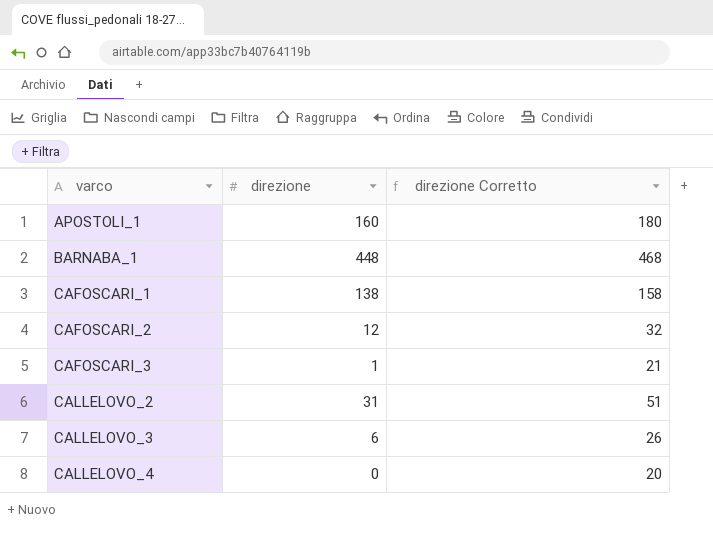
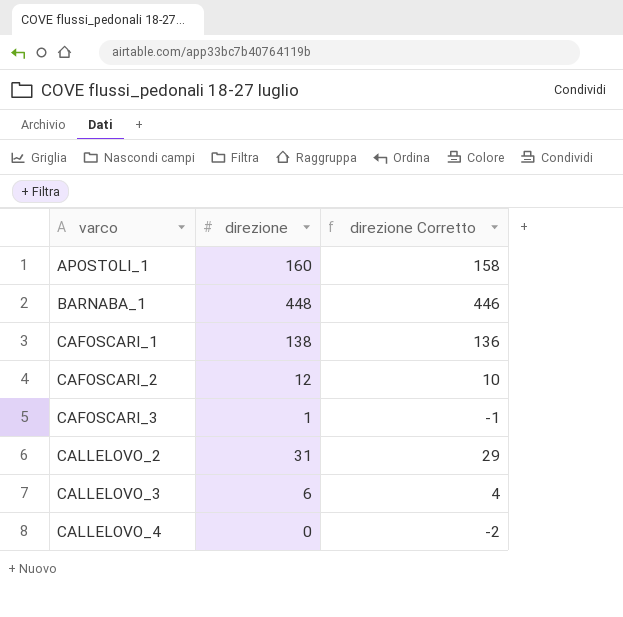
column direzione Corretto | formula: [direzione] + 20 -> [direzione] - 2

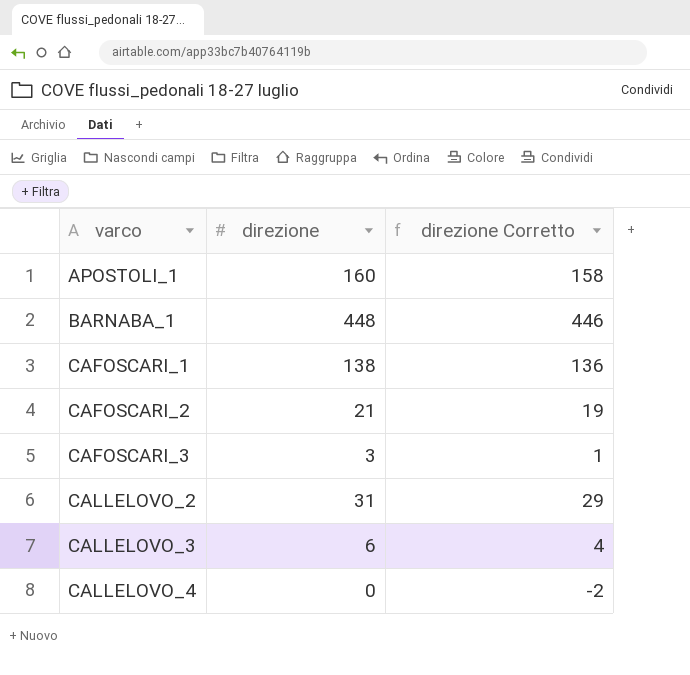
CAFOSCARI_2 | direzione: 12 -> 21
CAFOSCARI_2 | direzione Corretto: 10 -> 19
CAFOSCARI_3 | direzione: 1 -> 3
CAFOSCARI_3 | direzione Corretto: -1 -> 1

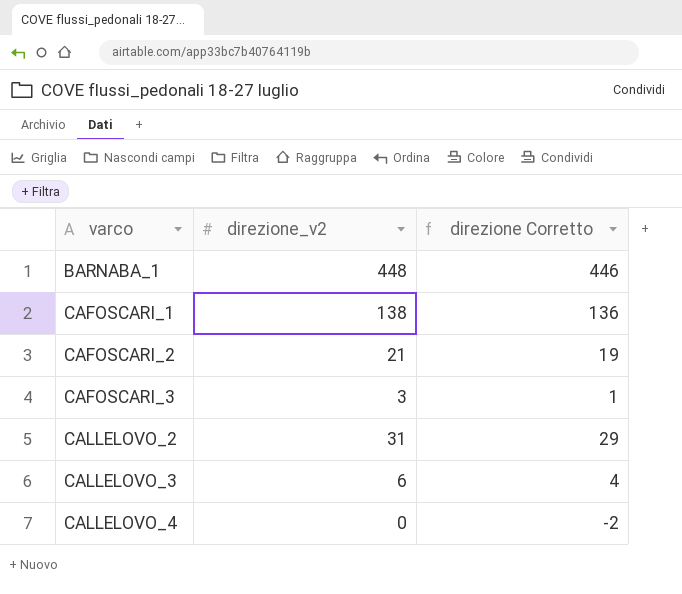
column name: direzione -> direzione_v2
row APOSTOLI_1: 160 | 158 -> none

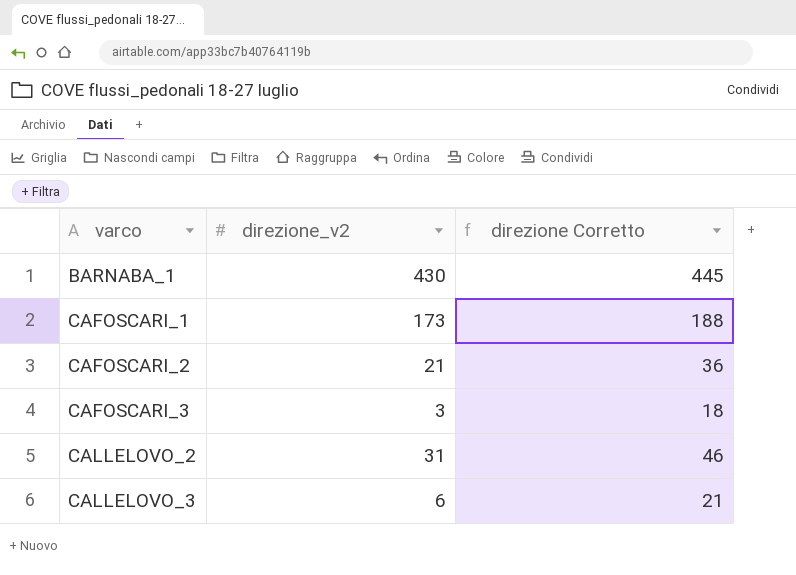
column direzione Corretto | formula: [direzione_v2] - 2 -> [direzione_v2] + 15
row CALLELOVO_4: 0 | -2 -> none
BARNABA_1 | direzione_v2: 448 -> 430
CAFOSCARI_1 | direzione_v2: 138 -> 173

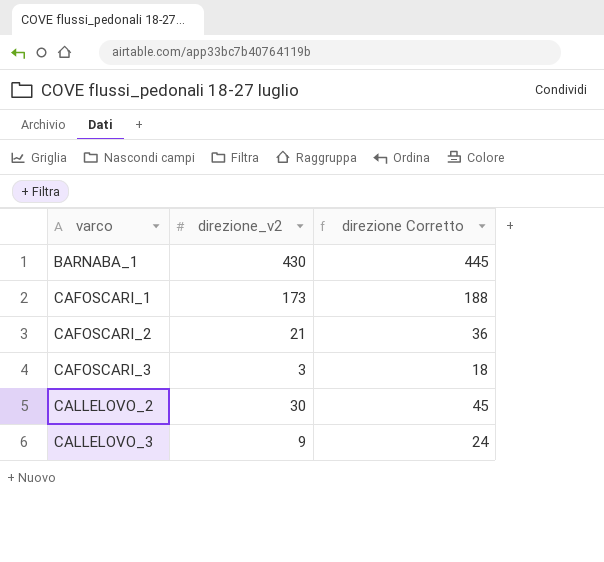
CALLELOVO_2 | direzione_v2: 31 -> 30
CALLELOVO_2 | direzione Corretto: 46 -> 45
CALLELOVO_3 | direzione_v2: 6 -> 9
CALLELOVO_3 | direzione Corretto: 21 -> 24

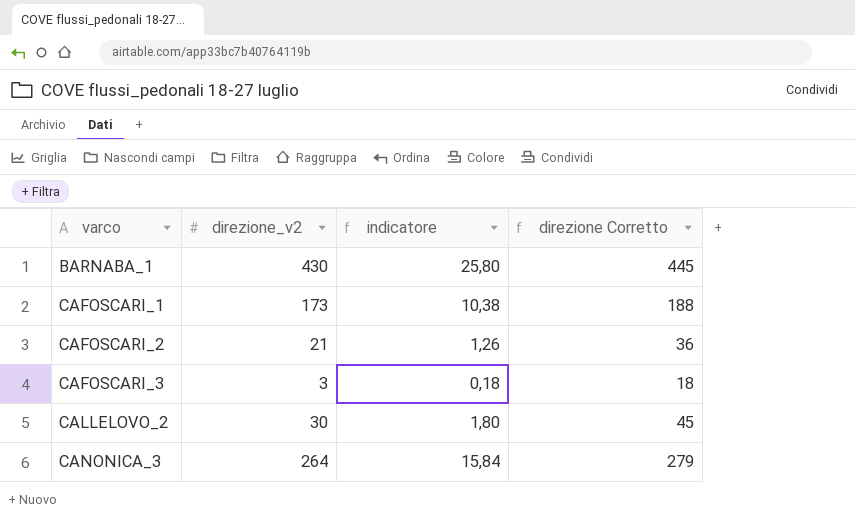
column indicatore | formula: none -> [direzione_v2] * 0,06
row CALLELOVO_3: 9 | 24 -> none
row CANONICA_3: none -> 264 | 15,84 | 279

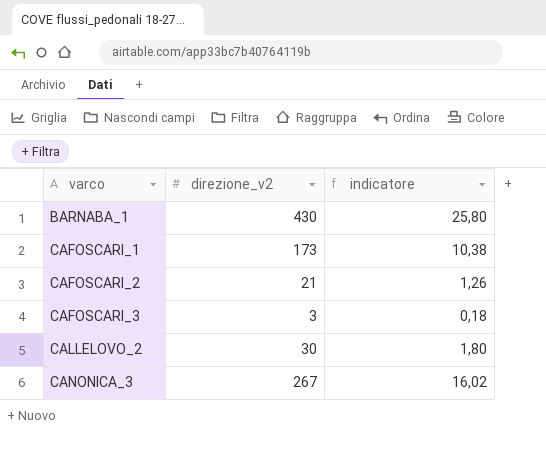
column direzione Corretto | formula: [direzione_v2] + 15 -> none
CANONICA_3 | direzione_v2: 264 -> 267
CANONICA_3 | indicatore: 15,84 -> 16,02

